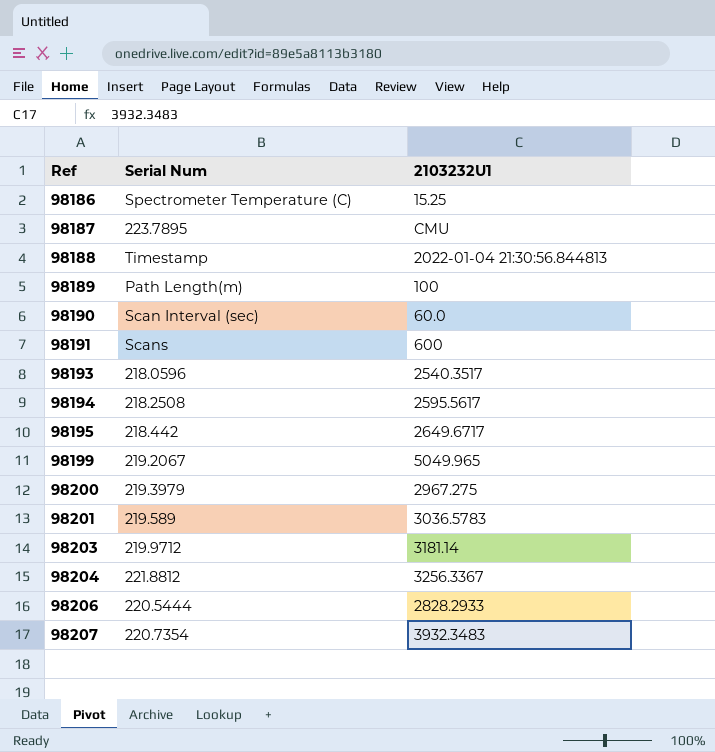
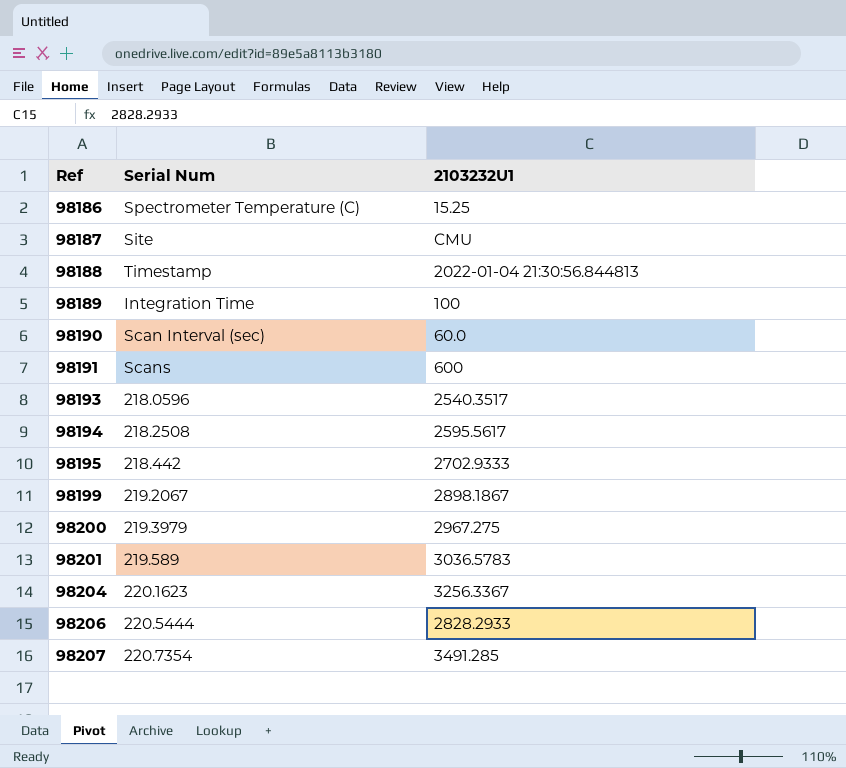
row 98203: 219.9712 | 3181.14 -> none
98187 | Serial Num: 223.7895 -> Site
98189 | Serial Num: Path Length(m) -> Integration Time
98195 | 2103232U1: 2649.6717 -> 2702.9333
98199 | 2103232U1: 5049.965 -> 2898.1867
98204 | Serial Num: 221.8812 -> 220.1623
98207 | 2103232U1: 3932.3483 -> 3491.285

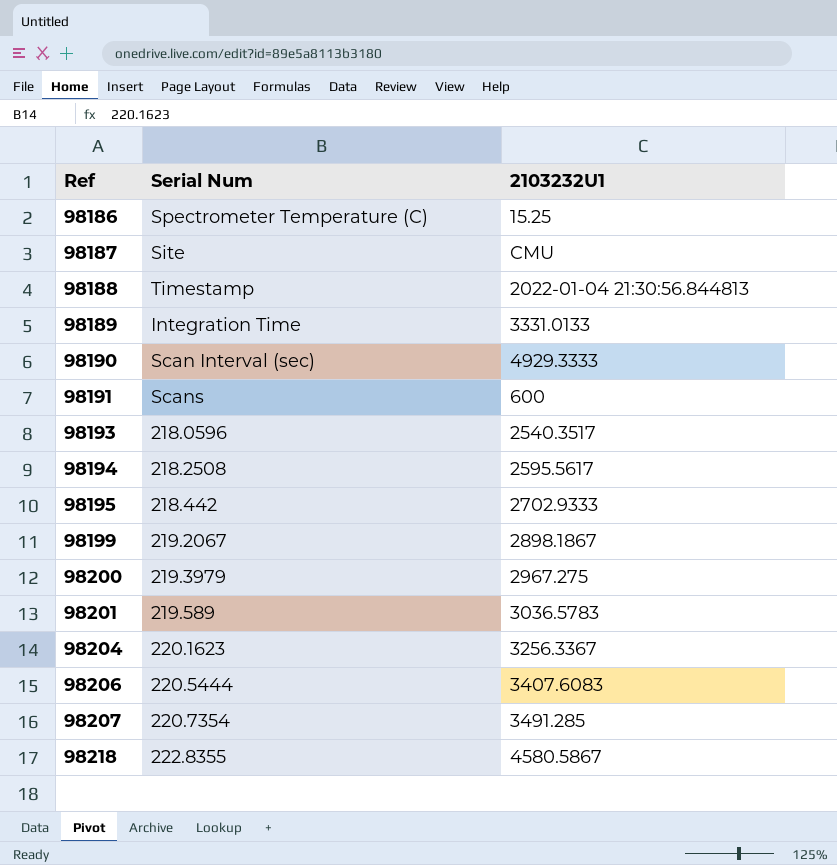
98189 | 2103232U1: 100 -> 3331.0133
98190 | 2103232U1: 60.0 -> 4929.3333
98206 | 2103232U1: 2828.2933 -> 3407.6083
row 98218: none -> 222.8355 | 4580.5867

